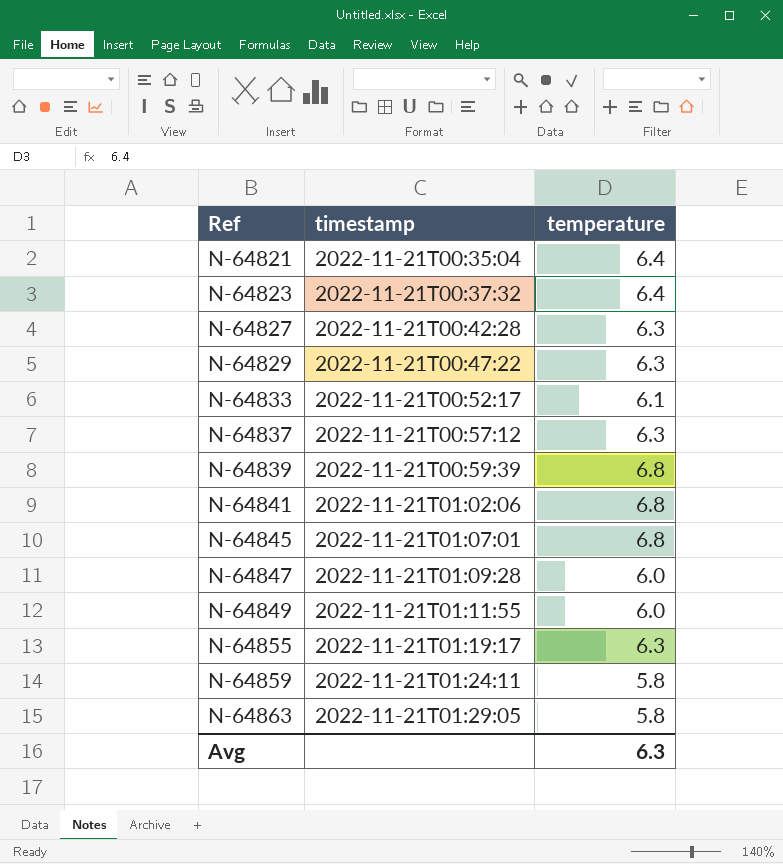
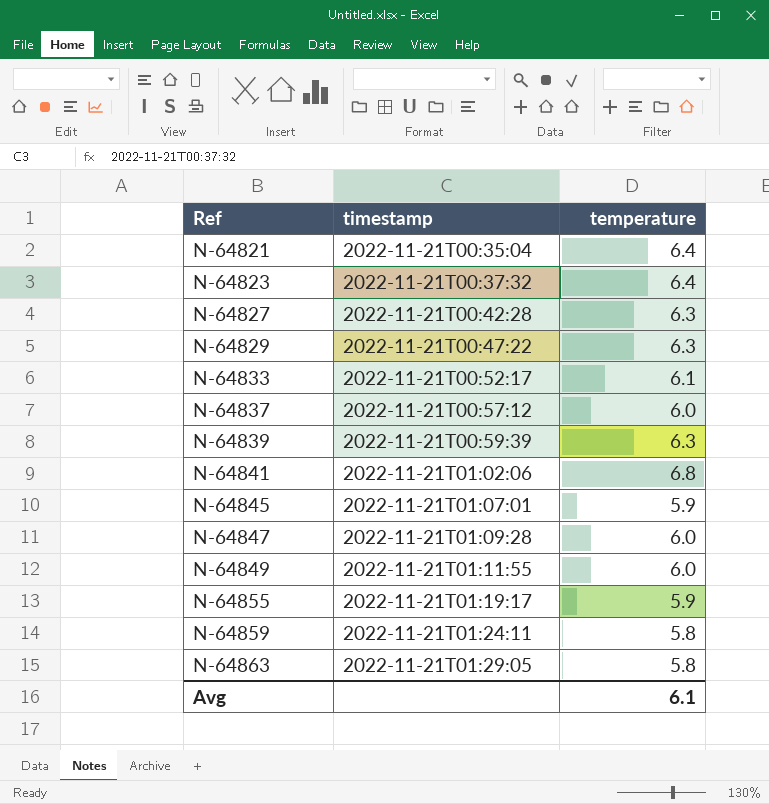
N-64837 | temperature: 6.3 -> 6.0
N-64839 | temperature: 6.8 -> 6.3
N-64845 | temperature: 6.8 -> 5.9
N-64855 | temperature: 6.3 -> 5.9
Avg | temperature: 6.3 -> 6.1

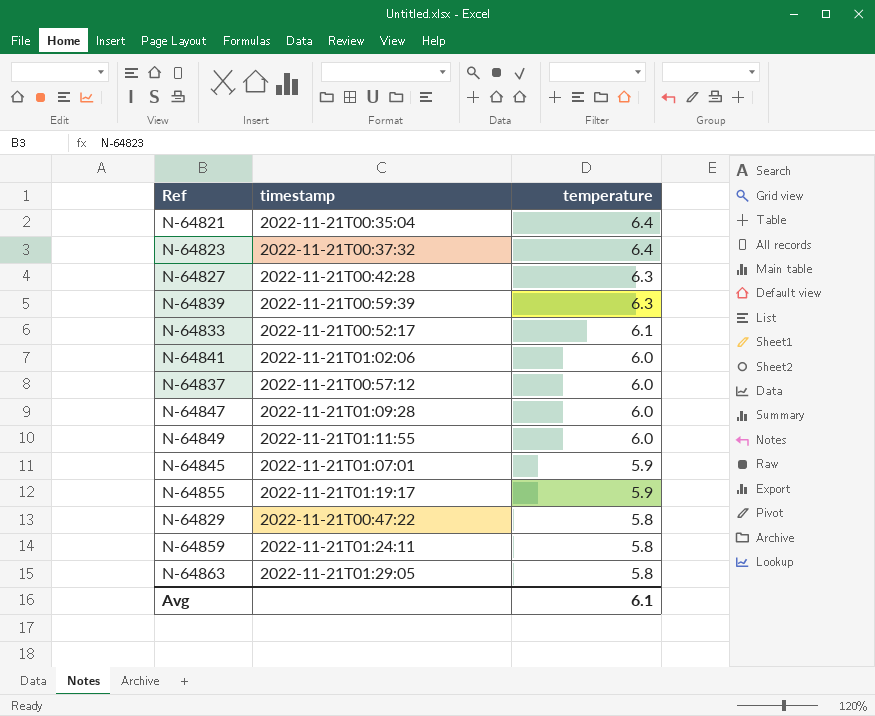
row order: Ref ascending -> temperature descending
N-64841 | temperature: 6.8 -> 6.0
N-64829 | temperature: 6.3 -> 5.8

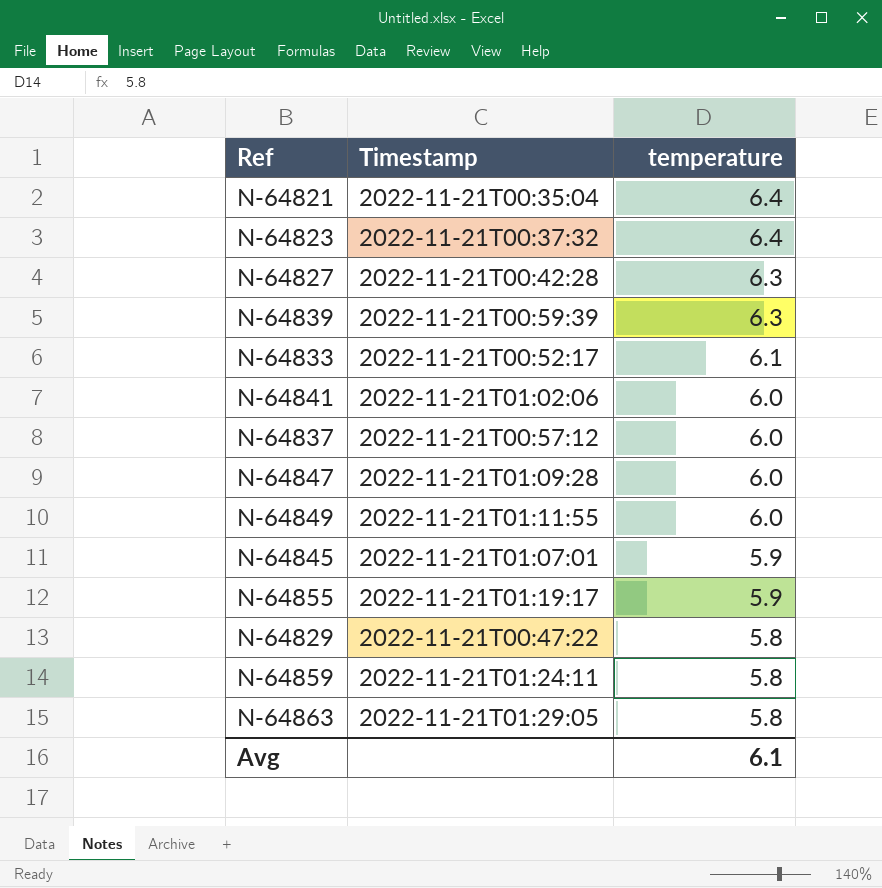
column name: timestamp -> Timestamp

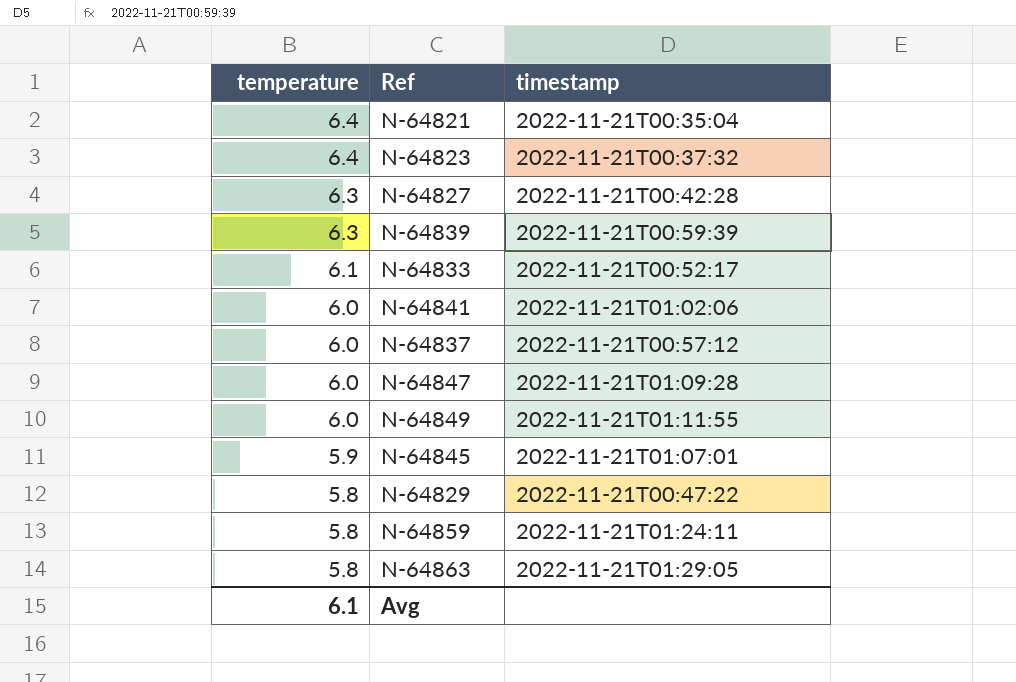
column temperature | position: 3 -> 1
column name: Timestamp -> timestamp
row N-64855: 2022-11-21T01:19:17 | 5.9 -> none

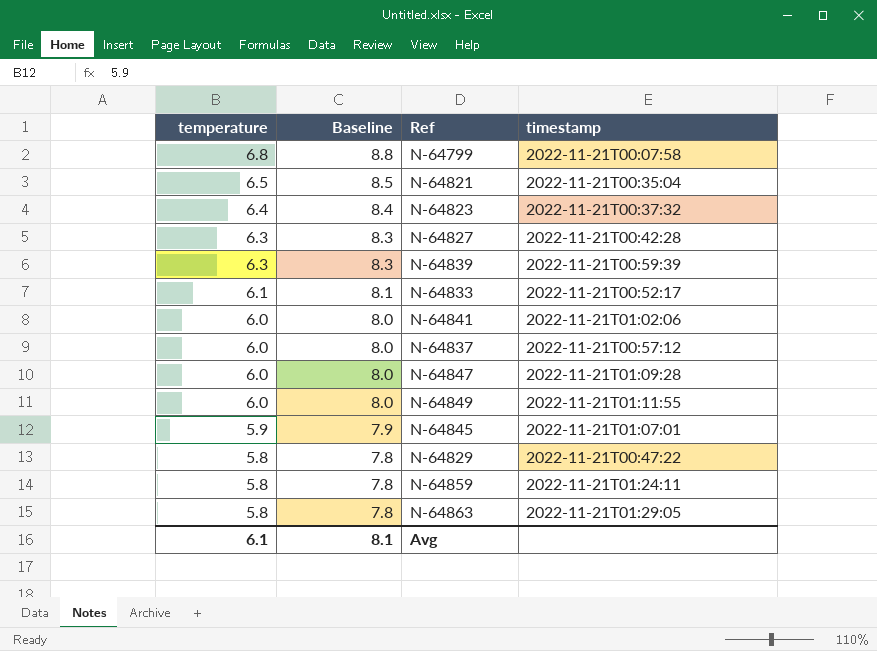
column Baseline | formula: none -> [temperature] + 2
row N-64799: none -> 6.8 | 8.8 | 2022-11-21T00:07:58
N-64821 | temperature: 6.4 -> 6.5

